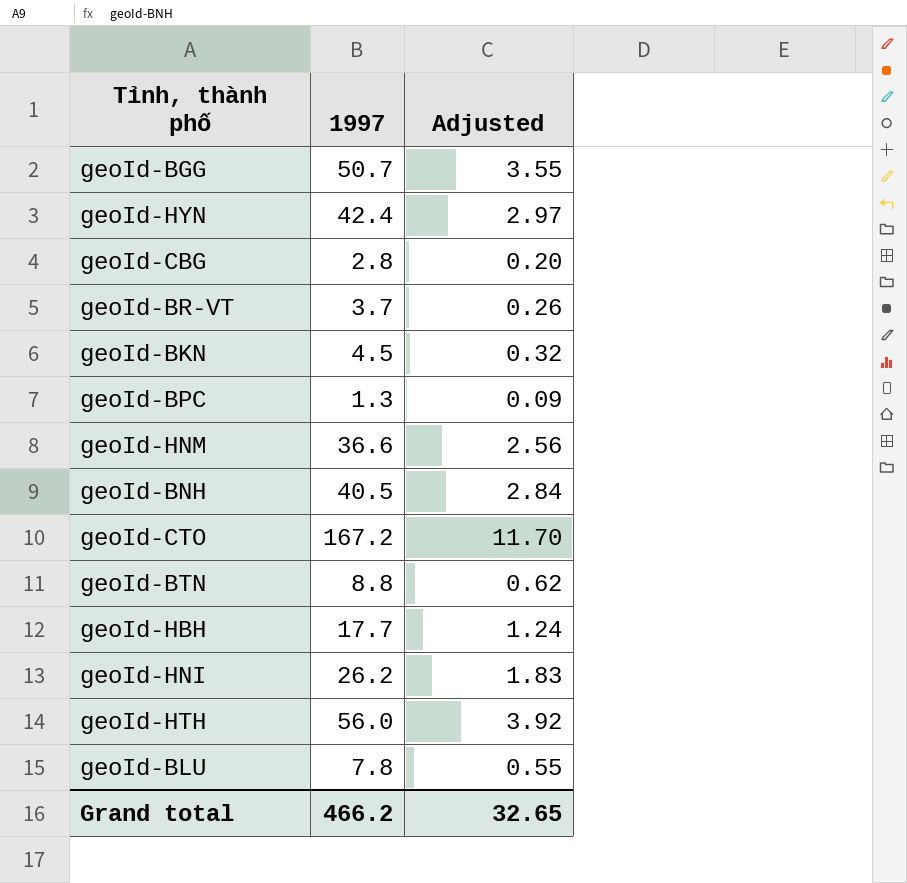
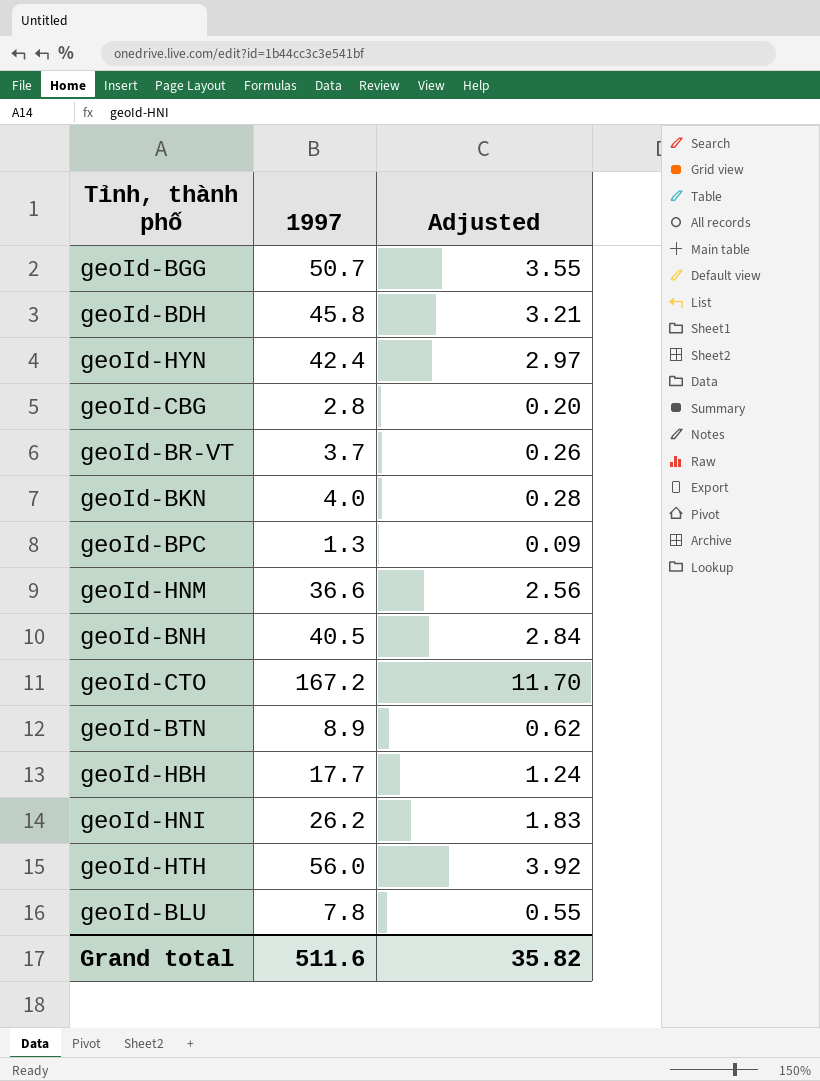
row geoId-BDH: none -> 45.8 | 3.21
geoId-BKN | 1997: 4.5 -> 4.0
geoId-BKN | Adjusted: 0.32 -> 0.28
geoId-BTN | 1997: 8.8 -> 8.9
Grand total | 1997: 466.2 -> 511.6
Grand total | Adjusted: 32.65 -> 35.82

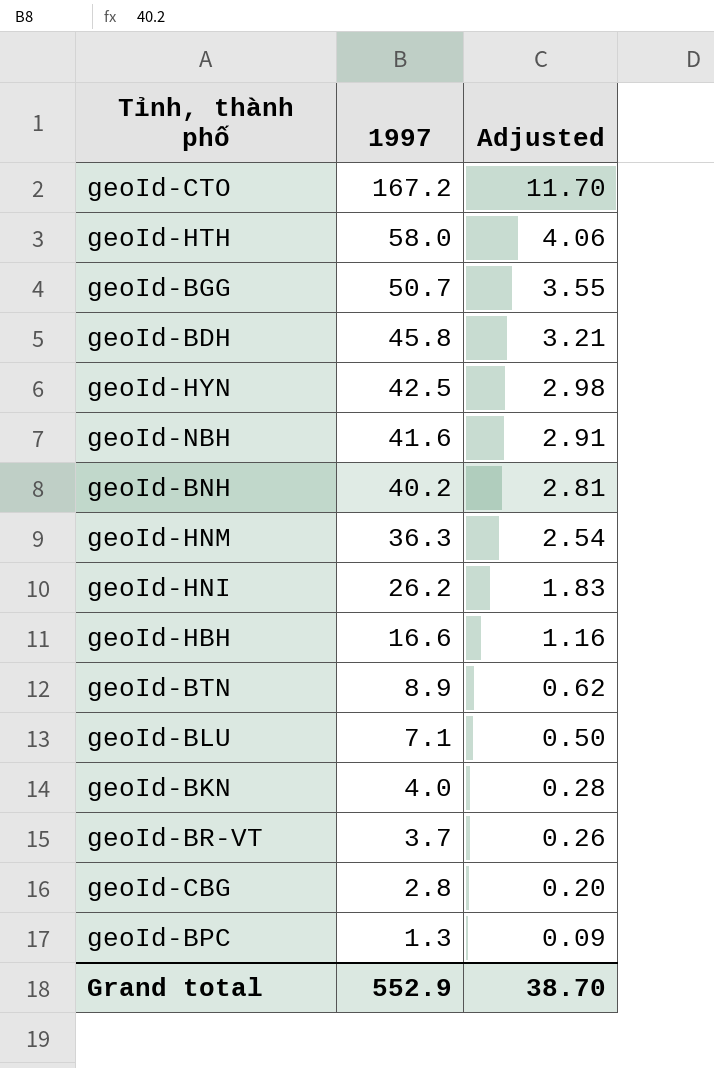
row order: none -> 1997 descending
geoId-HTH | 1997: 56.0 -> 58.0
geoId-HTH | Adjusted: 3.92 -> 4.06
geoId-HYN | 1997: 42.4 -> 42.5
geoId-HYN | Adjusted: 2.97 -> 2.98
row geoId-NBH: none -> 41.6 | 2.91
geoId-BNH | 1997: 40.5 -> 40.2
geoId-BNH | Adjusted: 2.84 -> 2.81
geoId-HNM | 1997: 36.6 -> 36.3
geoId-HNM | Adjusted: 2.56 -> 2.54
geoId-HBH | 1997: 17.7 -> 16.6
geoId-HBH | Adjusted: 1.24 -> 1.16
geoId-BLU | 1997: 7.8 -> 7.1
geoId-BLU | Adjusted: 0.55 -> 0.50
Grand total | 1997: 511.6 -> 552.9
Grand total | Adjusted: 35.82 -> 38.70

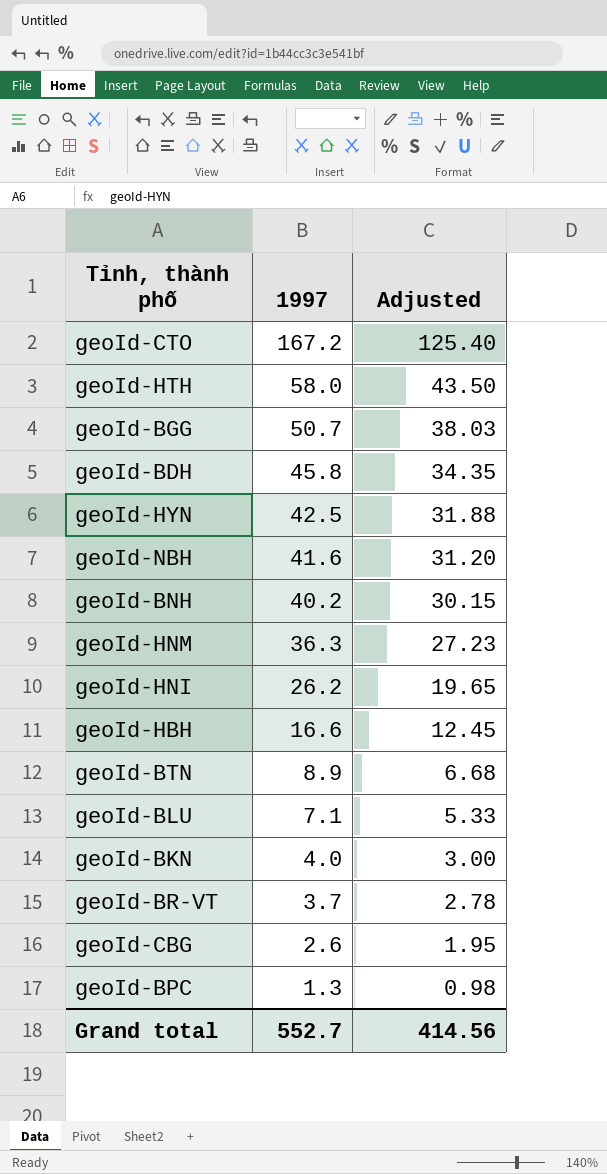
column Adjusted | formula: [1997] * 0.07 -> [1997] * 0.75
geoId-CBG | 1997: 2.8 -> 2.6
Grand total | 1997: 552.9 -> 552.7
Grand total | Adjusted: 38.70 -> 414.56

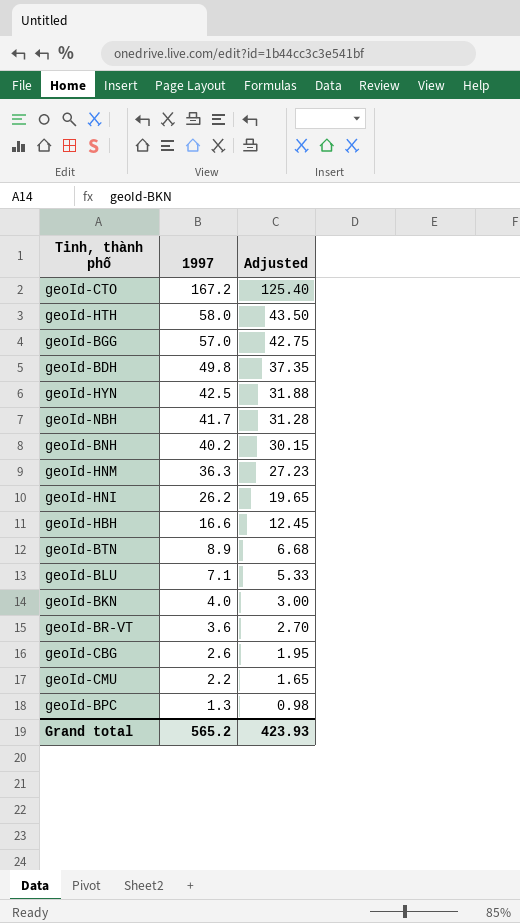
geoId-BGG | 1997: 50.7 -> 57.0
geoId-BGG | Adjusted: 38.03 -> 42.75
geoId-BDH | 1997: 45.8 -> 49.8
geoId-BDH | Adjusted: 34.35 -> 37.35
geoId-NBH | 1997: 41.6 -> 41.7
geoId-NBH | Adjusted: 31.20 -> 31.28
geoId-BR-VT | 1997: 3.7 -> 3.6
geoId-BR-VT | Adjusted: 2.78 -> 2.70
row geoId-CMU: none -> 2.2 | 1.65
Grand total | 1997: 552.7 -> 565.2
Grand total | Adjusted: 414.56 -> 423.93

